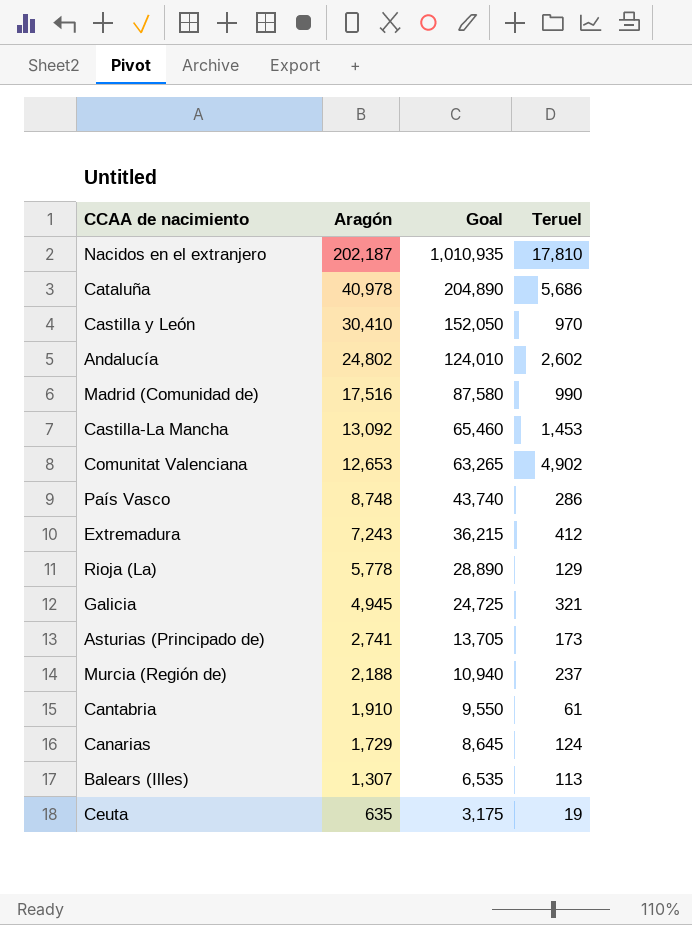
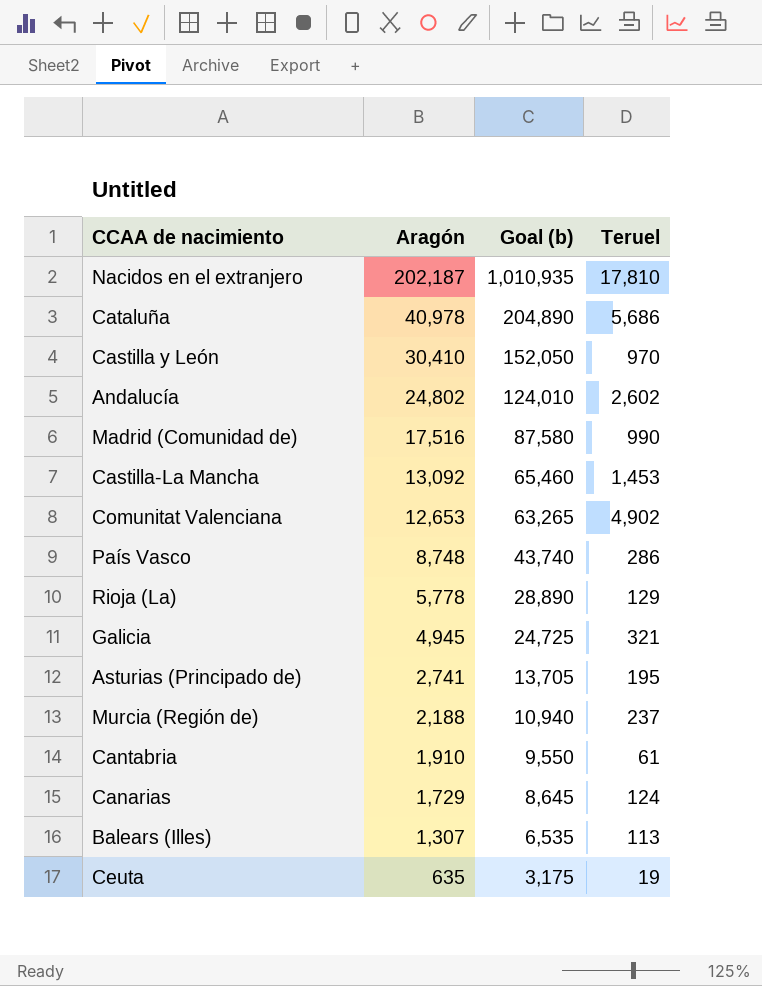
column name: Goal -> Goal (b)
row Extremadura: 7,243 | 36,215 | 412 -> none
Asturias (Principado de) | Teruel: 173 -> 195

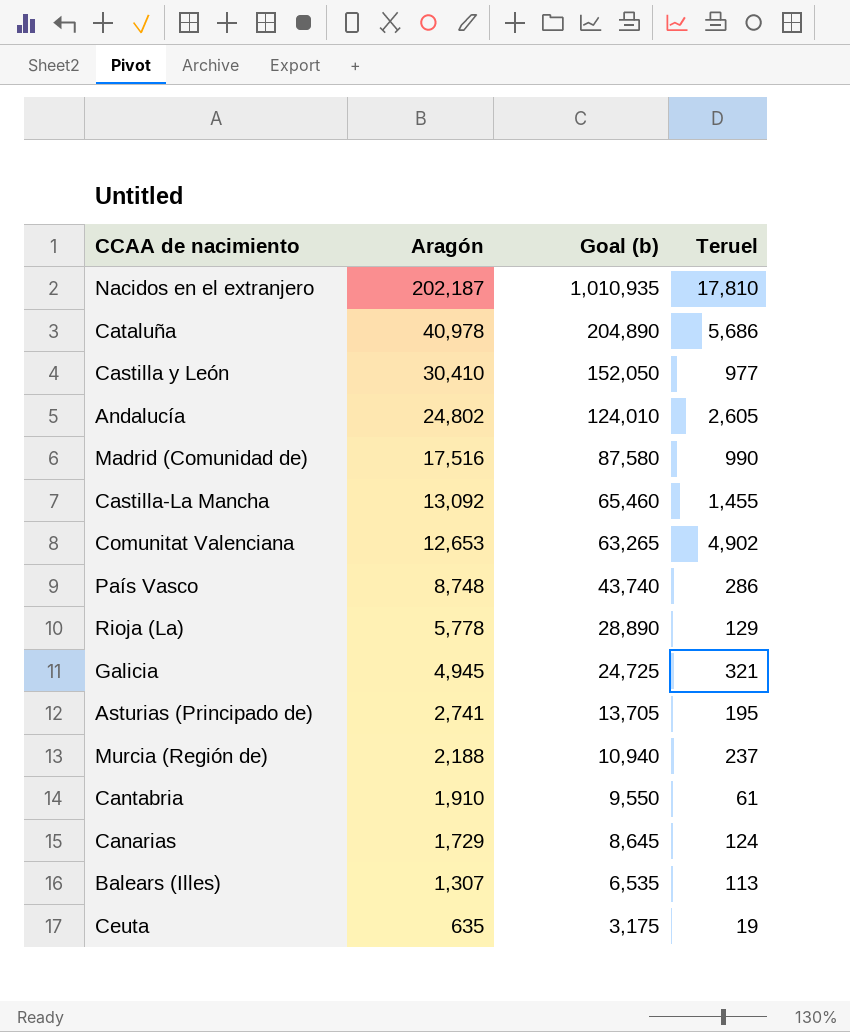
Castilla y León | Teruel: 970 -> 977
Andalucía | Teruel: 2,602 -> 2,605
Castilla-La Mancha | Teruel: 1,453 -> 1,455

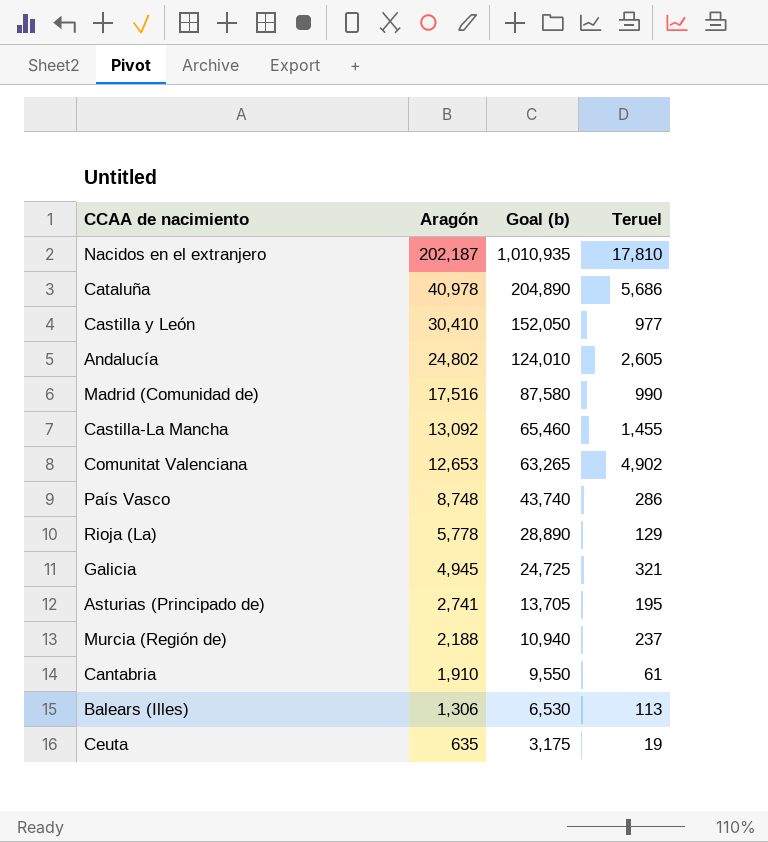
row Canarias: 1,729 | 8,645 | 124 -> none
Balears (Illes) | Aragón: 1,307 -> 1,306
Balears (Illes) | Goal (b): 6,535 -> 6,530

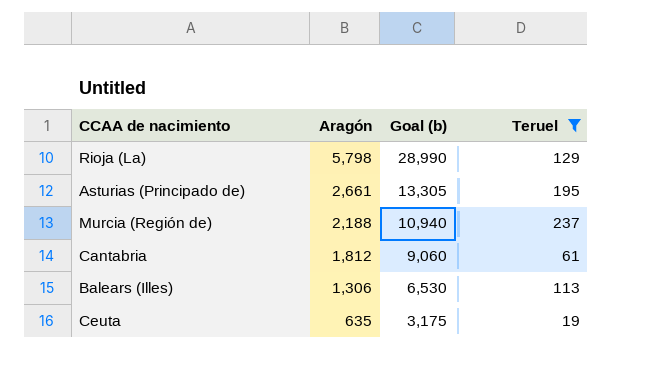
filter: none -> Teruel <= 237
Rioja (La) | Aragón: 5,778 -> 5,798
Rioja (La) | Goal (b): 28,890 -> 28,990
Asturias (Principado de) | Aragón: 2,741 -> 2,661
Asturias (Principado de) | Goal (b): 13,705 -> 13,305
Cantabria | Aragón: 1,910 -> 1,812
Cantabria | Goal (b): 9,550 -> 9,060

